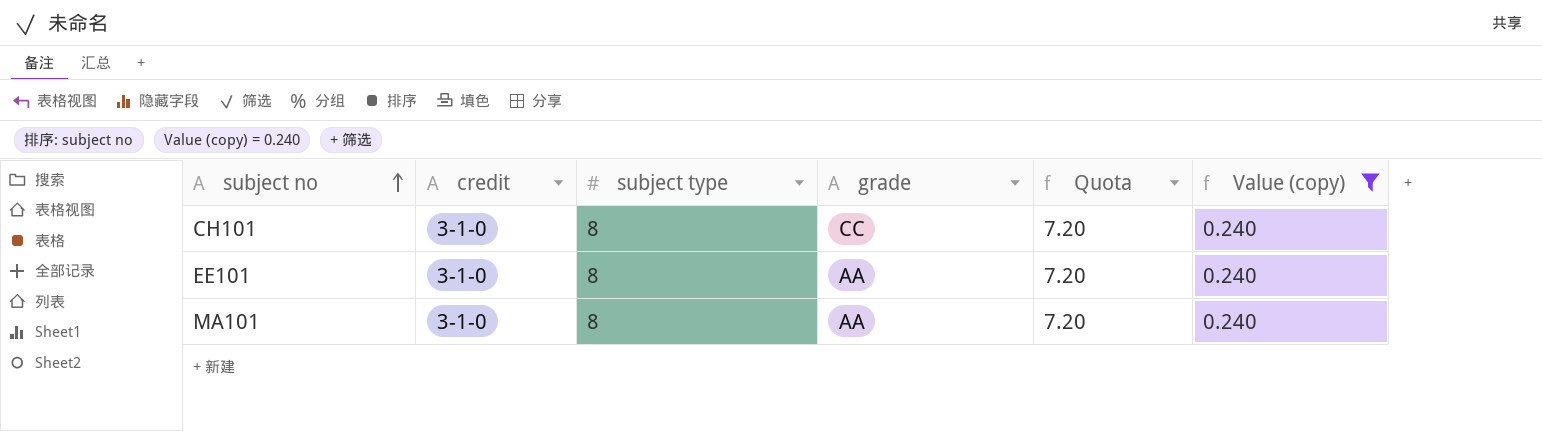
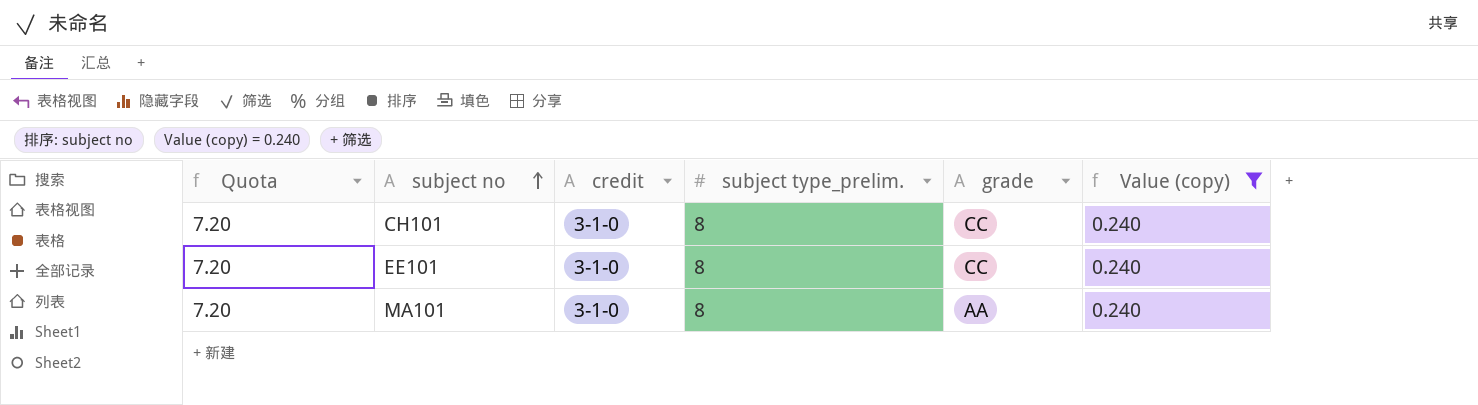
column Quota | position: 5 -> 1
column name: subject type -> subject type_prelim.
EE101 | grade: AA -> CC

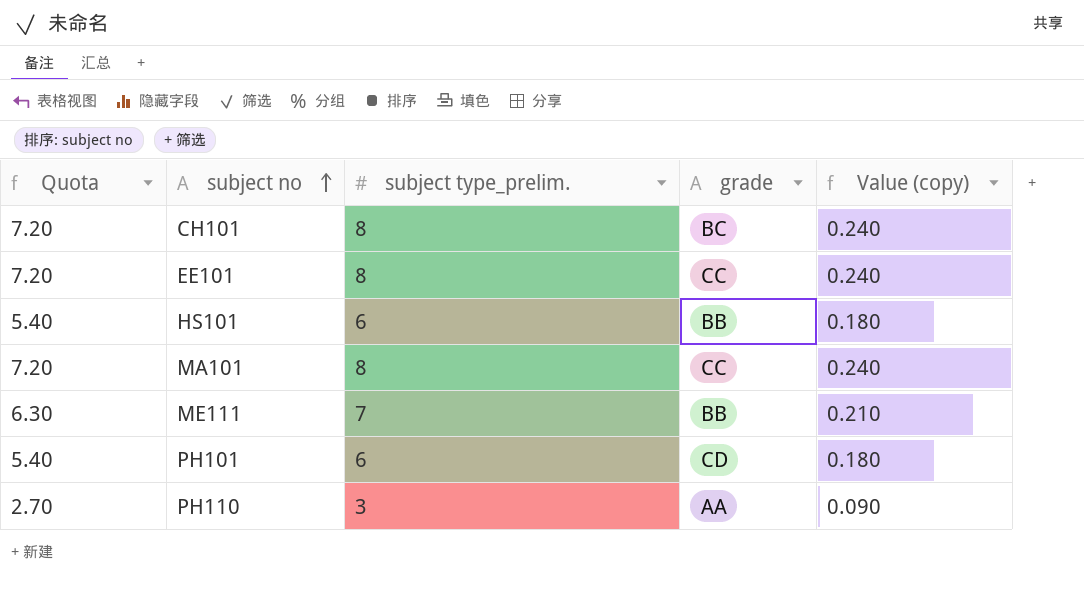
filter: Value (copy) = 0.240 -> none
column credit | position: 3 -> none
CH101 | grade: CC -> BC
MA101 | grade: AA -> CC

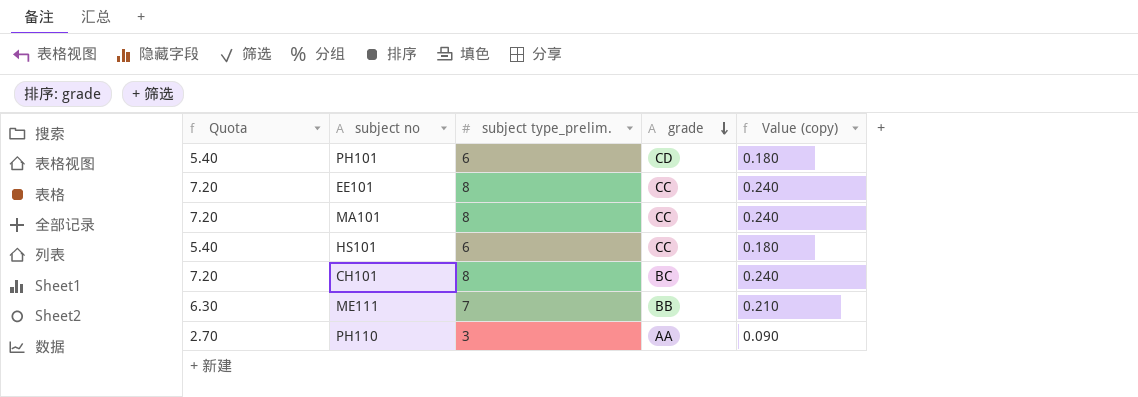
row order: subject no ascending -> grade descending
HS101 | grade: BB -> CC

